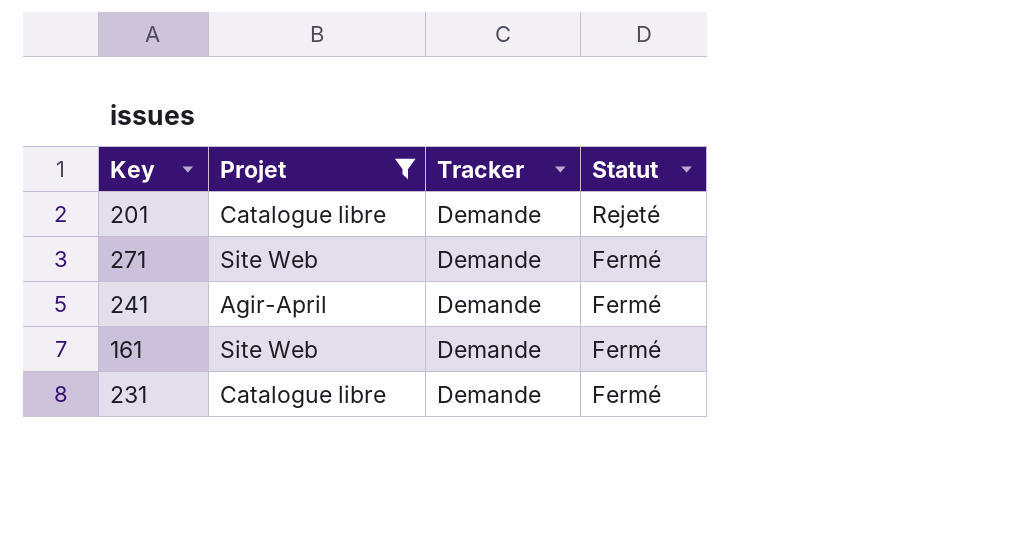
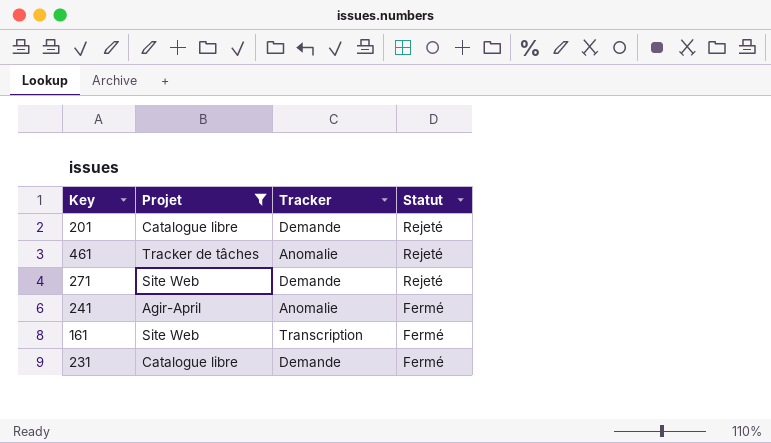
row 461: none -> Tracker de tâches | Anomalie | Rejeté
271 | Statut: Fermé -> Rejeté
241 | Tracker: Demande -> Anomalie
161 | Tracker: Demande -> Transcription

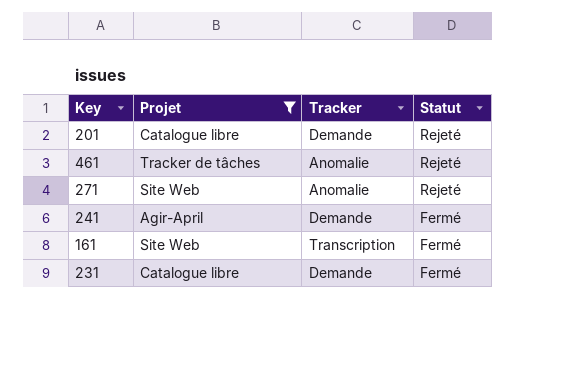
271 | Tracker: Demande -> Anomalie
241 | Tracker: Anomalie -> Demande

